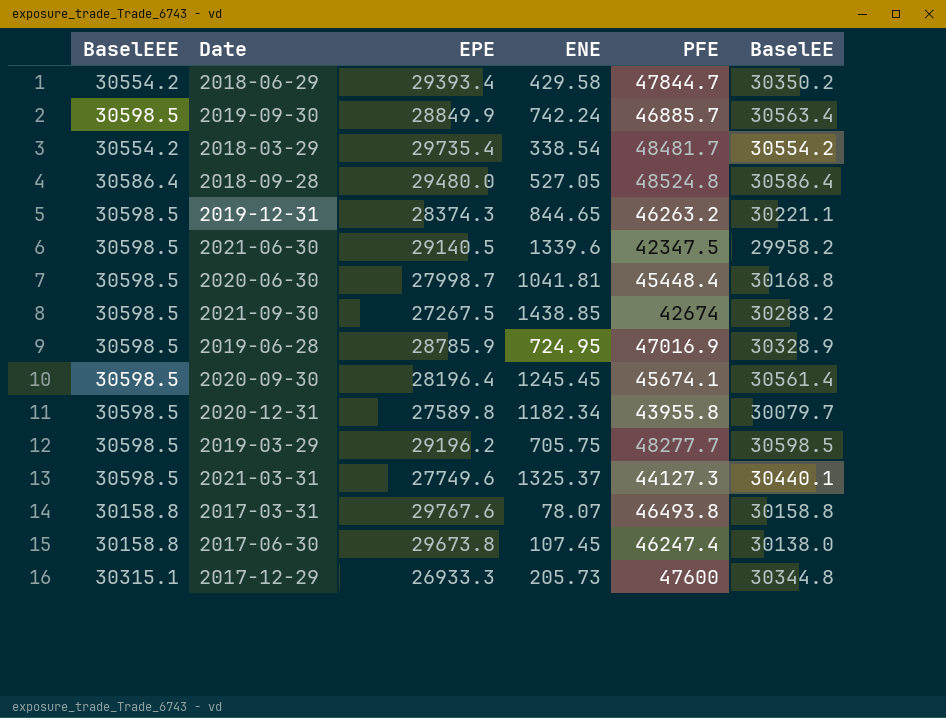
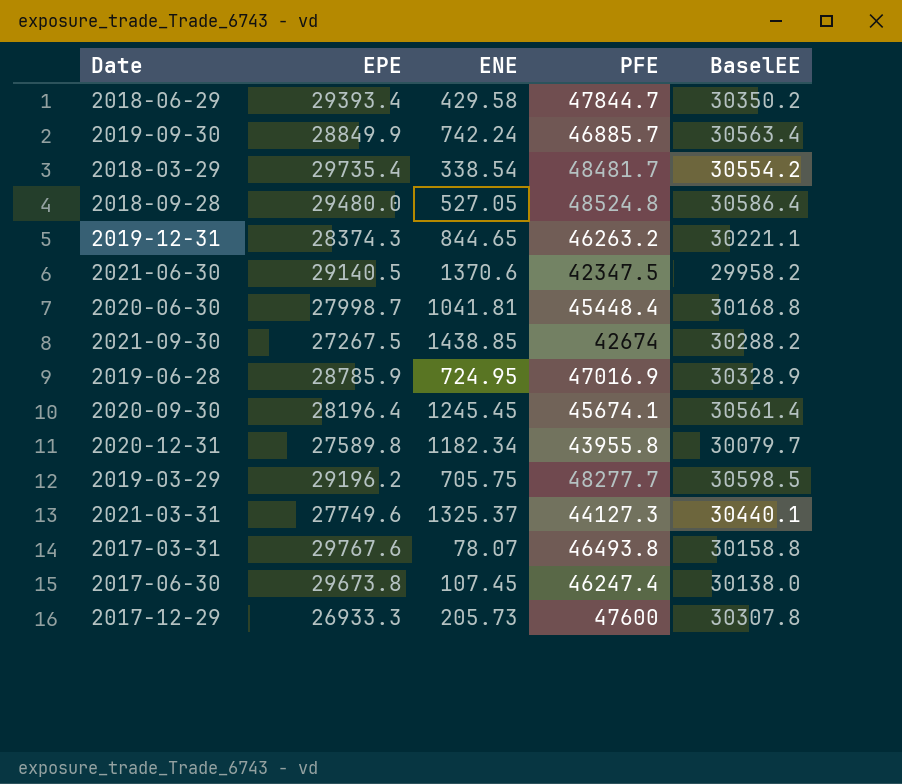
column BaselEEE | position: 1 -> none
2021-06-30 | ENE: 1339.6 -> 1370.6
2017-12-29 | BaselEE: 30344.8 -> 30307.8

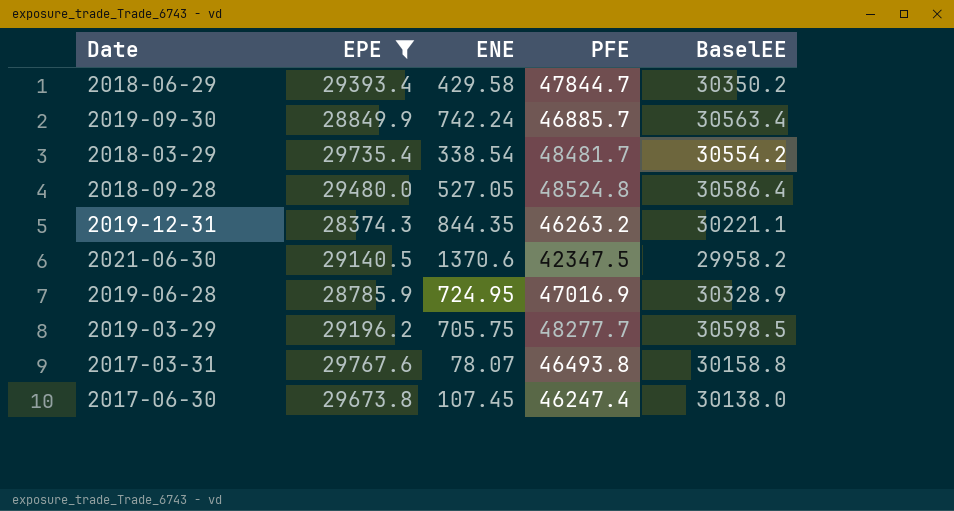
filter: none -> EPE >= 28374.3
2019-12-31 | ENE: 844.65 -> 844.35

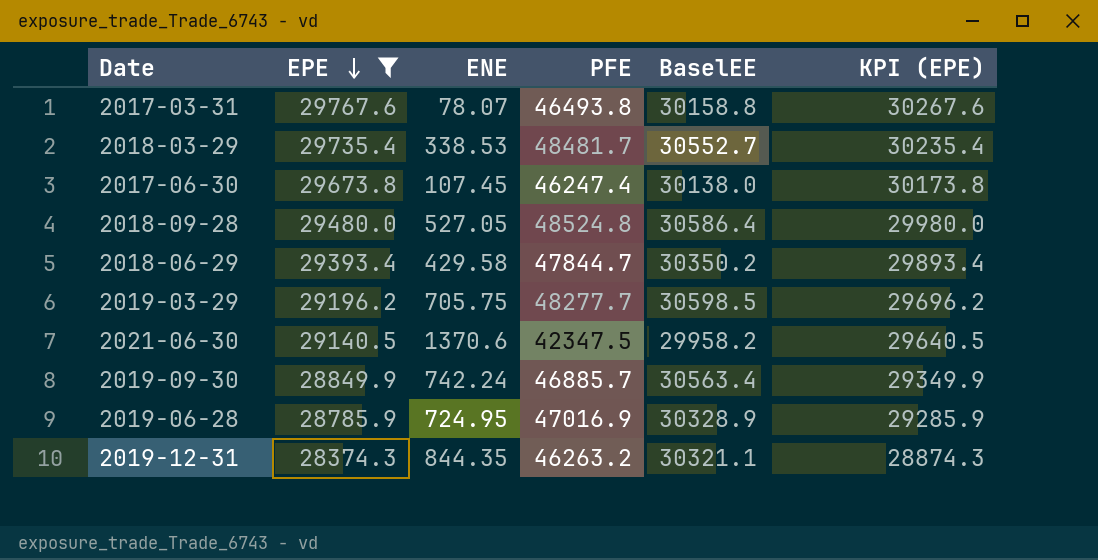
row order: none -> EPE descending
column KPI (EPE) | formula: none -> [EPE] + 500
2018-03-29 | ENE: 338.54 -> 338.53
2018-03-29 | BaselEE: 30554.2 -> 30552.7
2019-12-31 | BaselEE: 30221.1 -> 30321.1

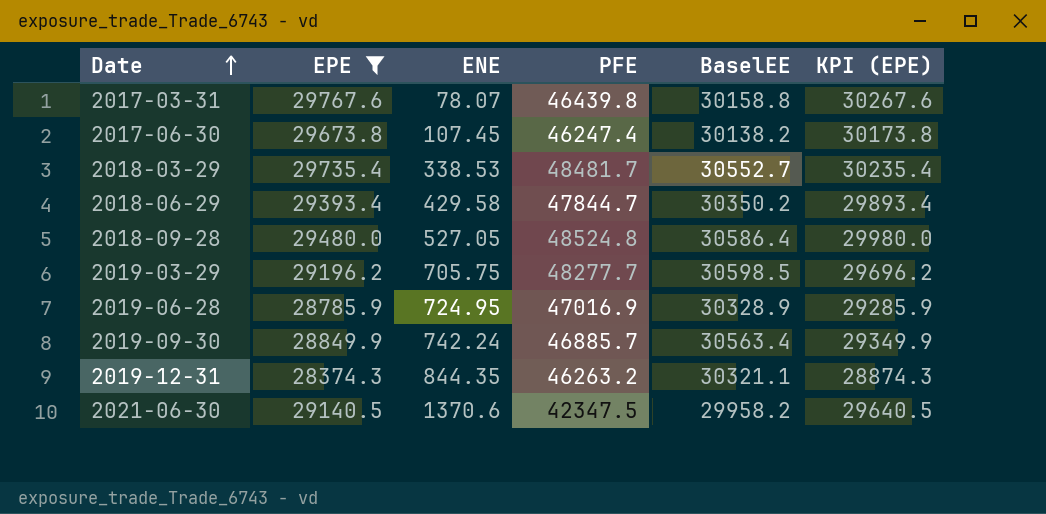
row order: EPE descending -> Date ascending
2017-03-31 | PFE: 46493.8 -> 46439.8
2017-06-30 | BaselEE: 30138.0 -> 30138.2

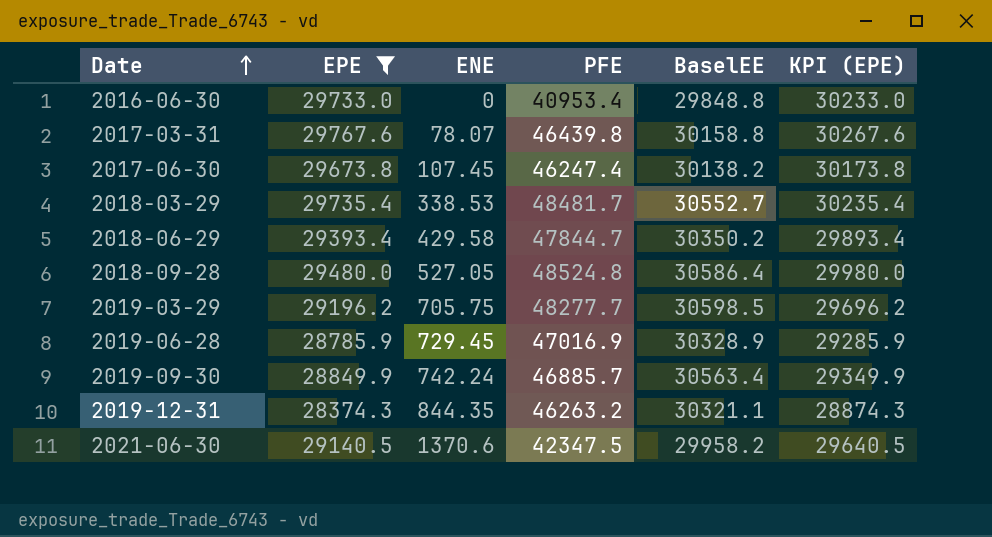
row 2016-06-30: none -> 29733.0 | 0 | 40953.4 | 29848.8 | 30233.0
2019-06-28 | ENE: 724.95 -> 729.45

